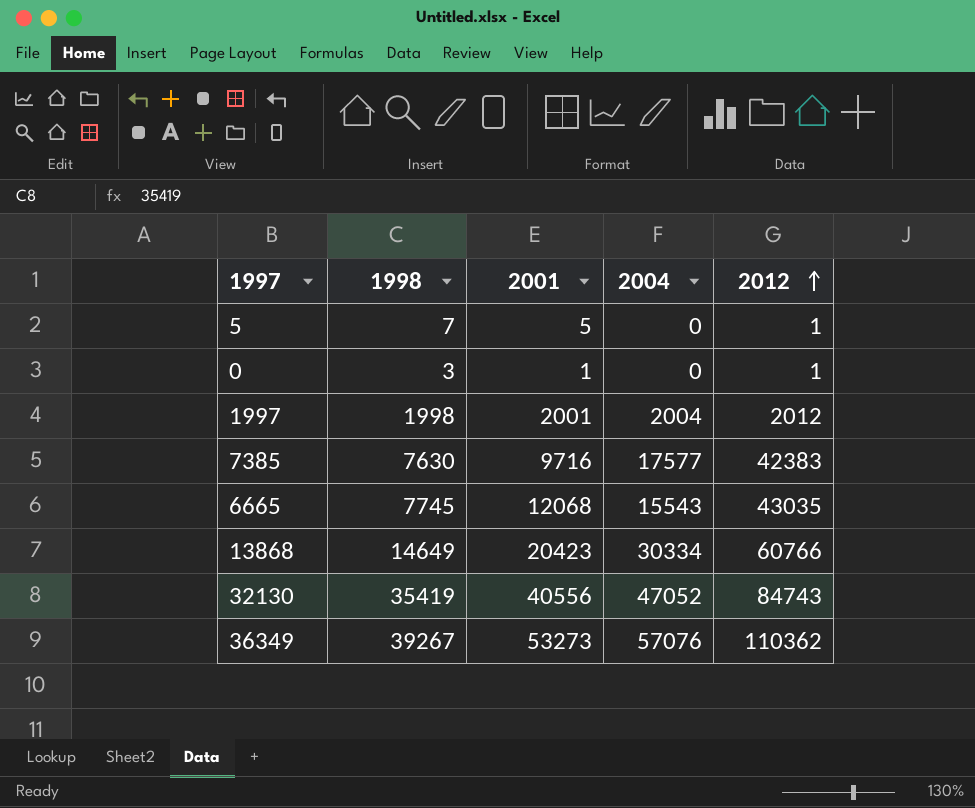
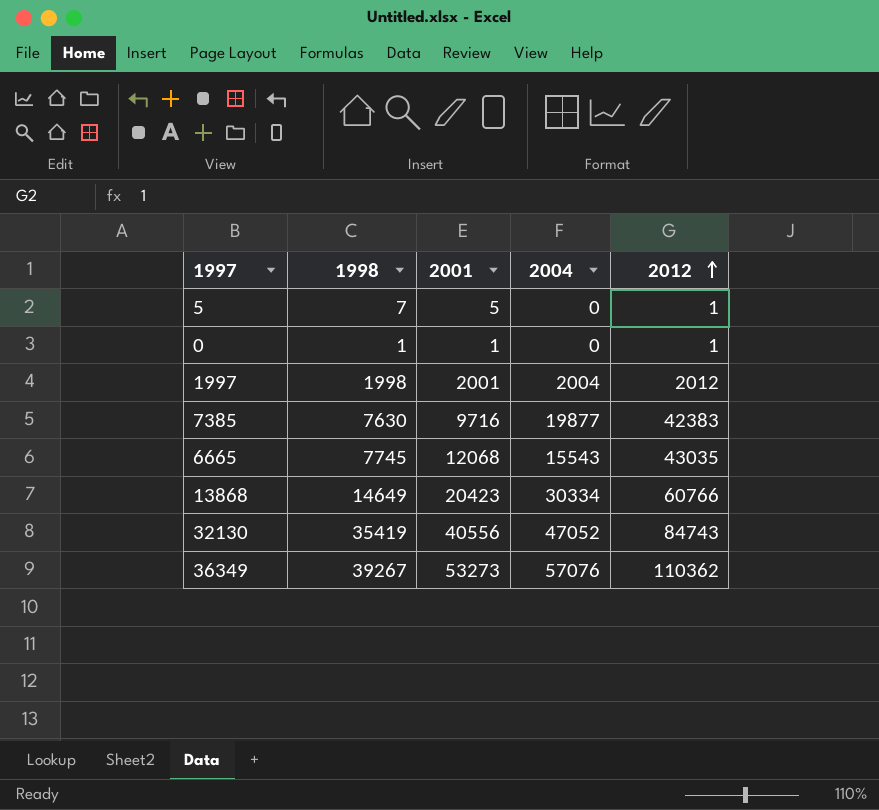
0 | 1998: 3 -> 1
7385 | 2004: 17577 -> 19877

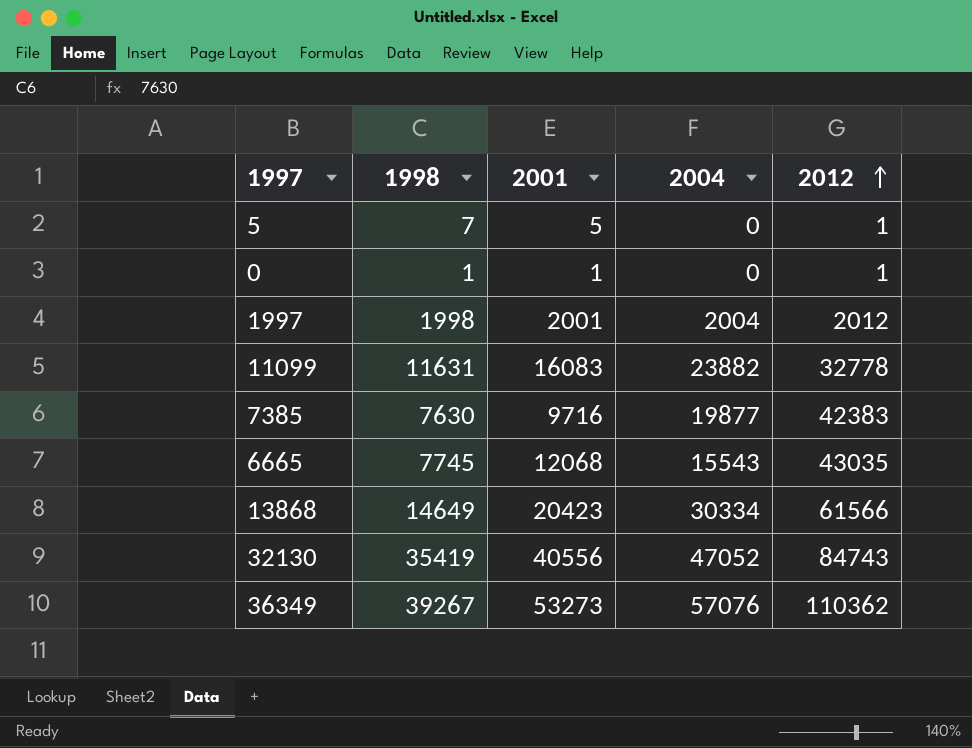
row 11099: none -> 11631 | 16083 | 23882 | 32778
13868 | 2012: 60766 -> 61566

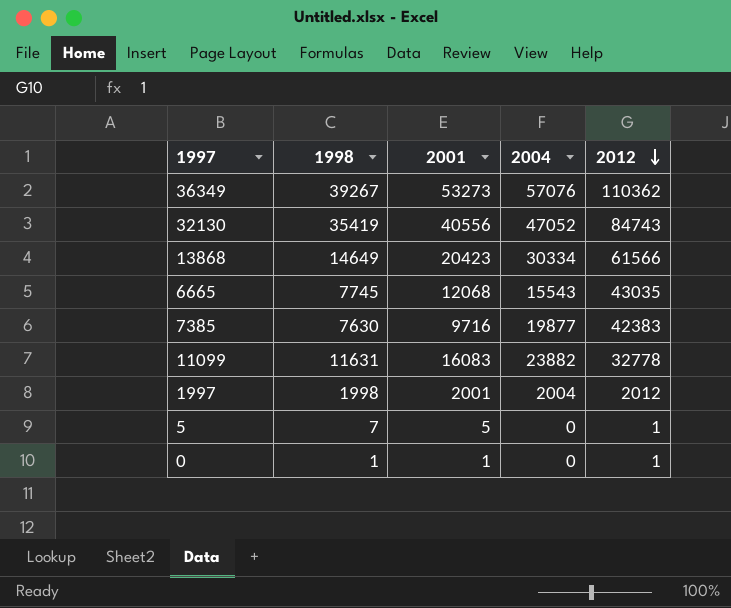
row order: 2012 ascending -> 2012 descending

